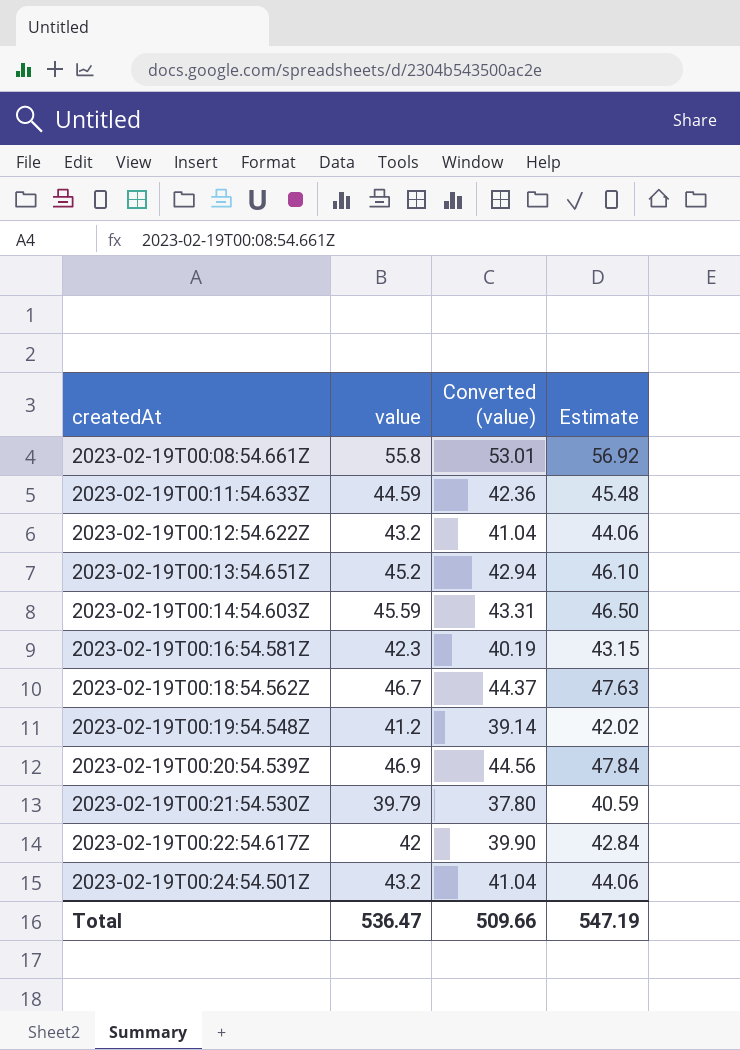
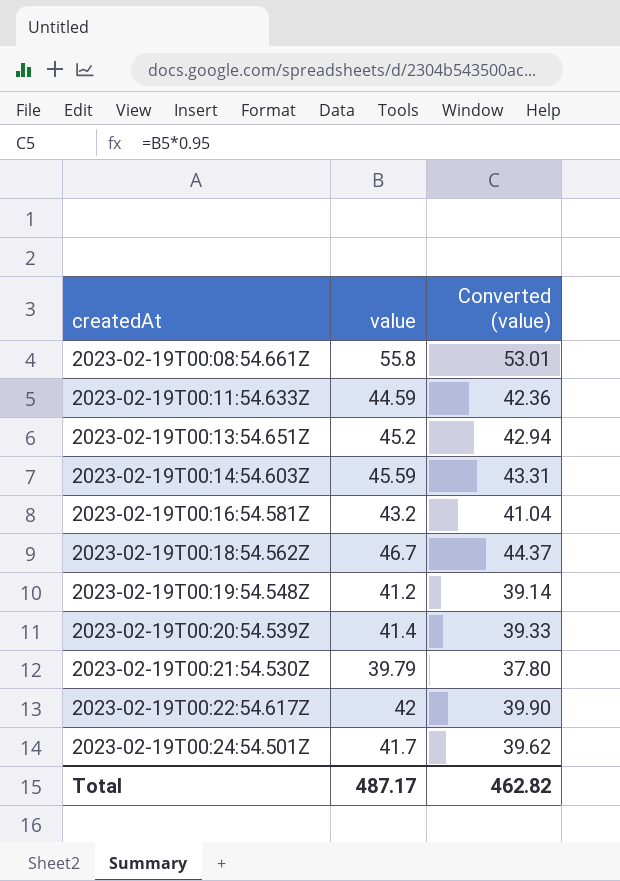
column Estimate | formula: [value] * 1.02 -> none
row 2023-02-19T00:12:54.622Z: 43.2 | 41.04 | 44.06 -> none
2023-02-19T00:16:54.581Z | value: 42.3 -> 43.2
2023-02-19T00:16:54.581Z | Converted (value): 40.19 -> 41.04
2023-02-19T00:20:54.539Z | value: 46.9 -> 41.4
2023-02-19T00:20:54.539Z | Converted (value): 44.56 -> 39.33
2023-02-19T00:24:54.501Z | value: 43.2 -> 41.7
2023-02-19T00:24:54.501Z | Converted (value): 41.04 -> 39.62
Total | value: 536.47 -> 487.17
Total | Converted (value): 509.66 -> 462.82

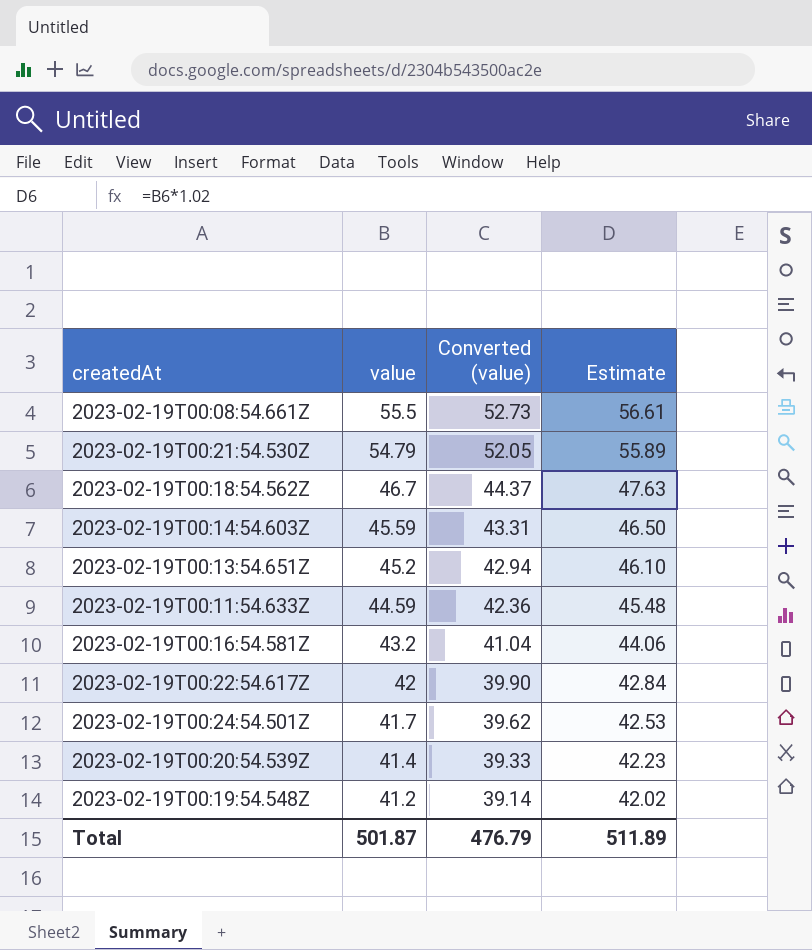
row order: createdAt ascending -> value descending
column Estimate | formula: none -> [value] * 1.02
2023-02-19T00:08:54.661Z | value: 55.8 -> 55.5
2023-02-19T00:08:54.661Z | Converted (value): 53.01 -> 52.73
2023-02-19T00:21:54.530Z | value: 39.79 -> 54.79
2023-02-19T00:21:54.530Z | Converted (value): 37.80 -> 52.05
Total | value: 487.17 -> 501.87
Total | Converted (value): 462.82 -> 476.79

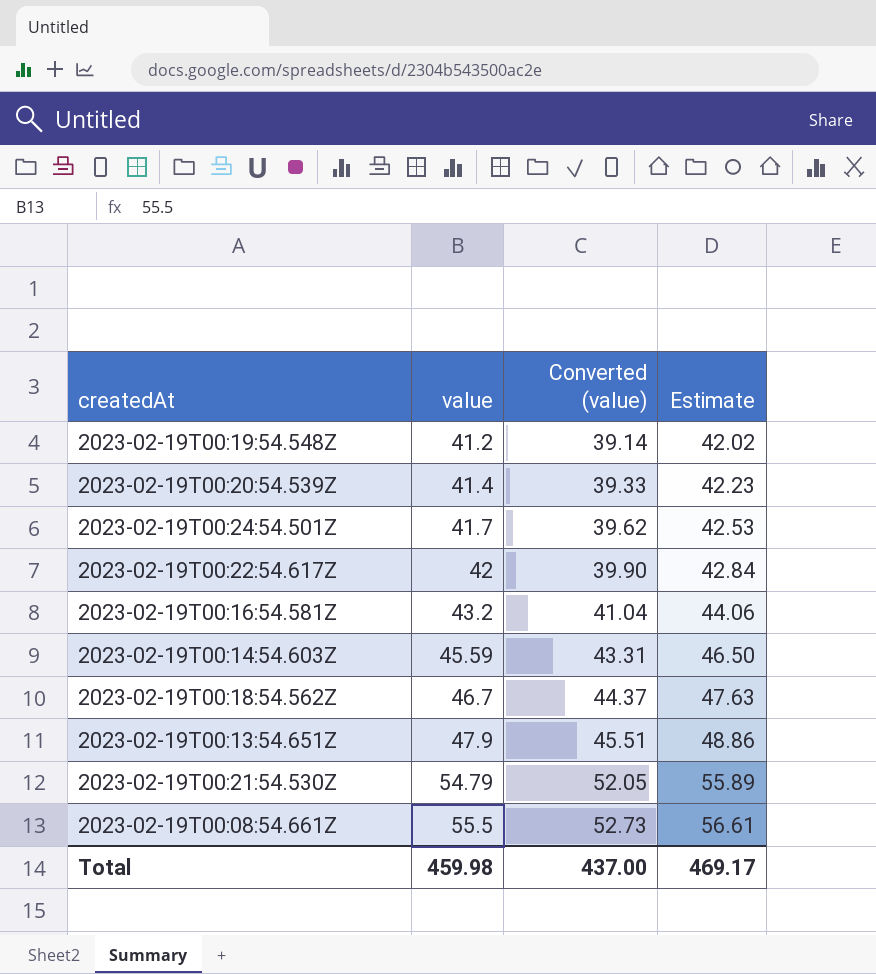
row order: value descending -> value ascending
row 2023-02-19T00:11:54.633Z: 44.59 | 42.36 | 45.48 -> none
2023-02-19T00:13:54.651Z | value: 45.2 -> 47.9
2023-02-19T00:13:54.651Z | Converted (value): 42.94 -> 45.51
2023-02-19T00:13:54.651Z | Estimate: 46.10 -> 48.86
Total | value: 501.87 -> 459.98
Total | Converted (value): 476.79 -> 437.00
Total | Estimate: 511.89 -> 469.17

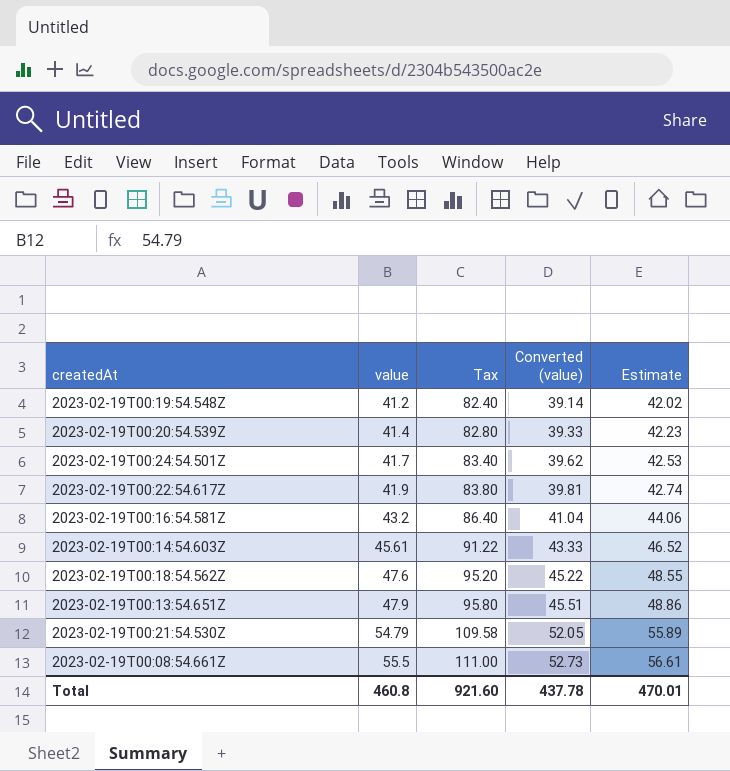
column Tax | formula: none -> [value] * 2
2023-02-19T00:22:54.617Z | value: 42 -> 41.9
2023-02-19T00:22:54.617Z | Converted (value): 39.90 -> 39.81
2023-02-19T00:22:54.617Z | Estimate: 42.84 -> 42.74
2023-02-19T00:14:54.603Z | value: 45.59 -> 45.61
2023-02-19T00:14:54.603Z | Converted (value): 43.31 -> 43.33
2023-02-19T00:14:54.603Z | Estimate: 46.50 -> 46.52
2023-02-19T00:18:54.562Z | value: 46.7 -> 47.6
2023-02-19T00:18:54.562Z | Converted (value): 44.37 -> 45.22
2023-02-19T00:18:54.562Z | Estimate: 47.63 -> 48.55
Total | value: 459.98 -> 460.8
Total | Converted (value): 437.00 -> 437.78
Total | Estimate: 469.17 -> 470.01

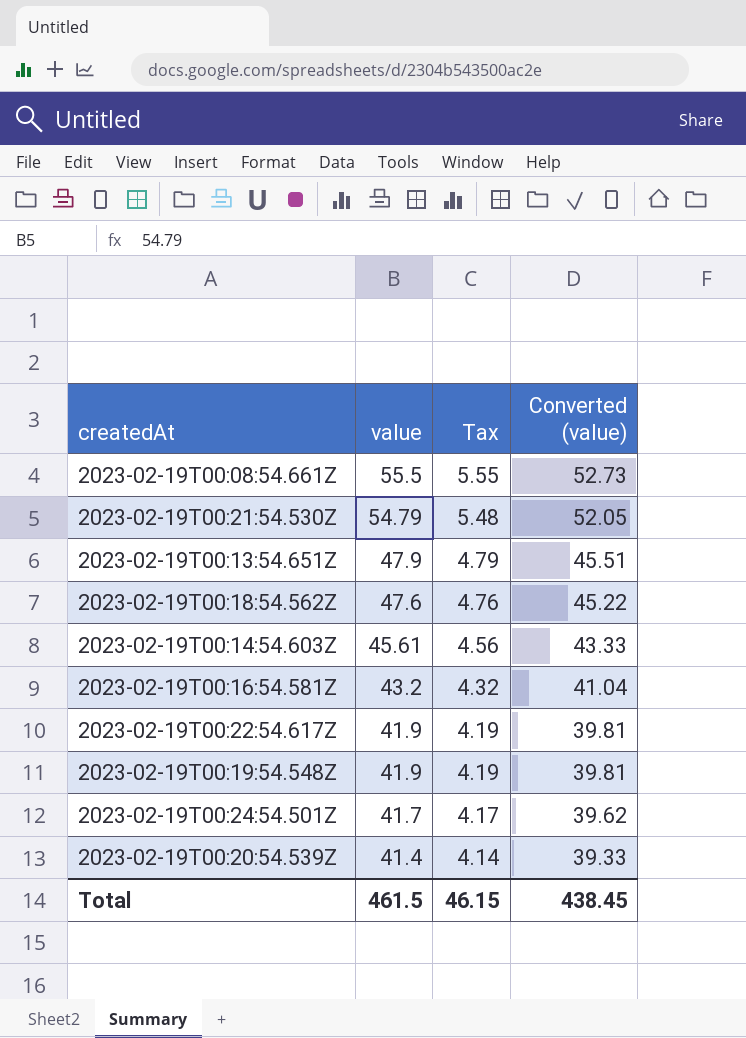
row order: value ascending -> value descending
column Estimate | formula: [value] * 1.02 -> none
column Tax | formula: [value] * 2 -> [value] * 0.1
2023-02-19T00:19:54.548Z | value: 41.2 -> 41.9
2023-02-19T00:19:54.548Z | Converted (value): 39.14 -> 39.81
Total | value: 460.8 -> 461.5
Total | Tax: 921.60 -> 46.15
Total | Converted (value): 437.78 -> 438.45

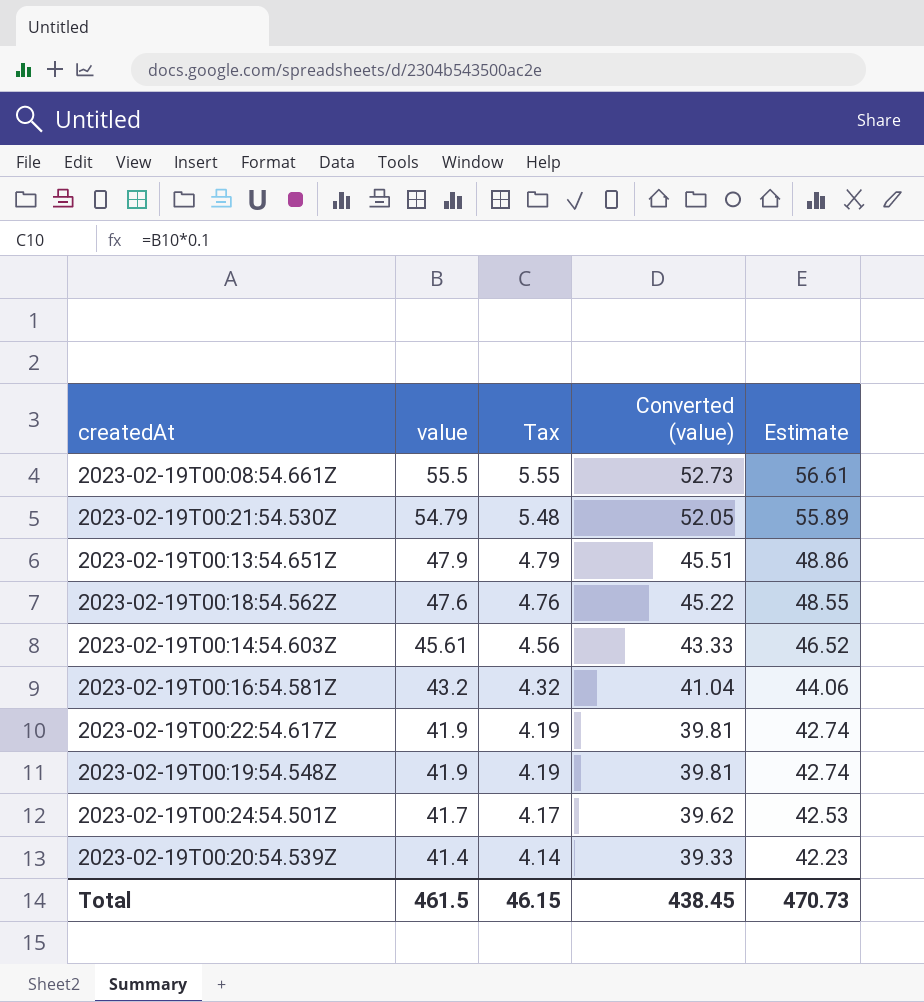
column Estimate | formula: none -> [value] * 1.02

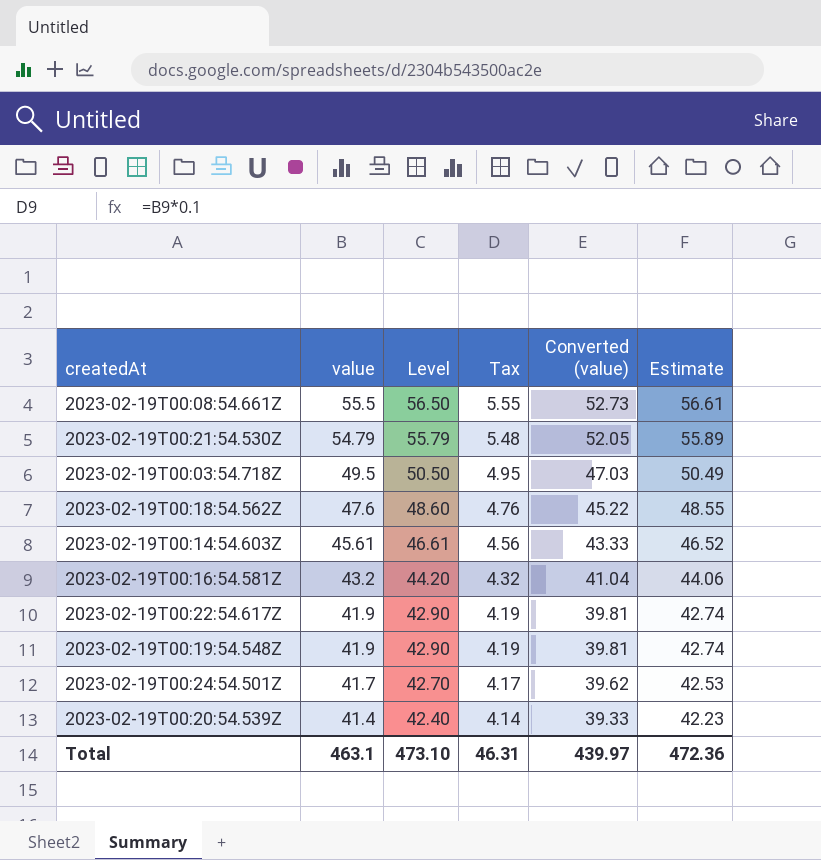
column Level | formula: none -> [value] + 1
row 2023-02-19T00:13:54.651Z: 47.9 | 4.79 | 45.51 | 48.86 -> none
row 2023-02-19T00:03:54.718Z: none -> 49.5 | 50.50 | 4.95 | 47.03 | 50.49
Total | value: 461.5 -> 463.1
Total | Tax: 46.15 -> 46.31
Total | Converted (value): 438.45 -> 439.97
Total | Estimate: 470.73 -> 472.36

